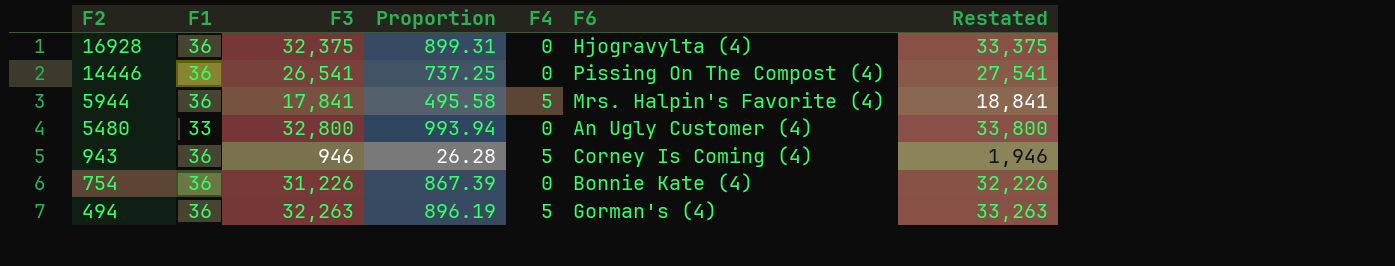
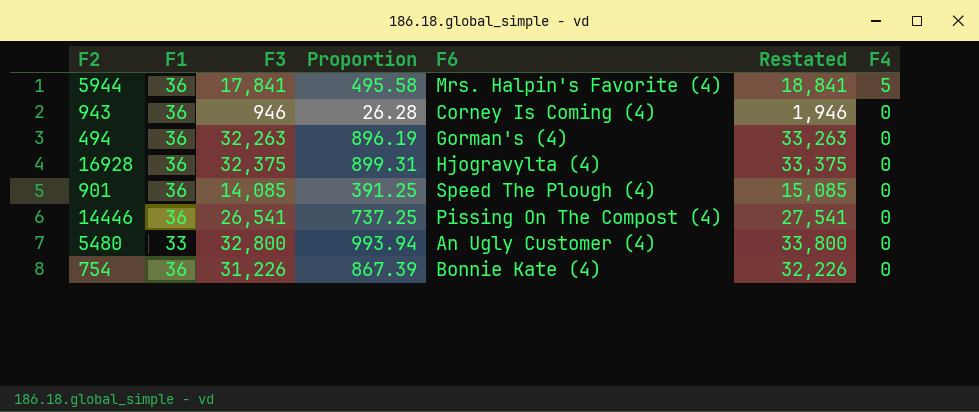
row order: F2 descending -> F4 descending
column F4 | position: 5 -> 7
943 | F4: 5 -> 0
494 | F4: 5 -> 0
row 901: none -> 36 | 14,085 | 391.25 | Speed The Plough (4) | 15,085 | 0

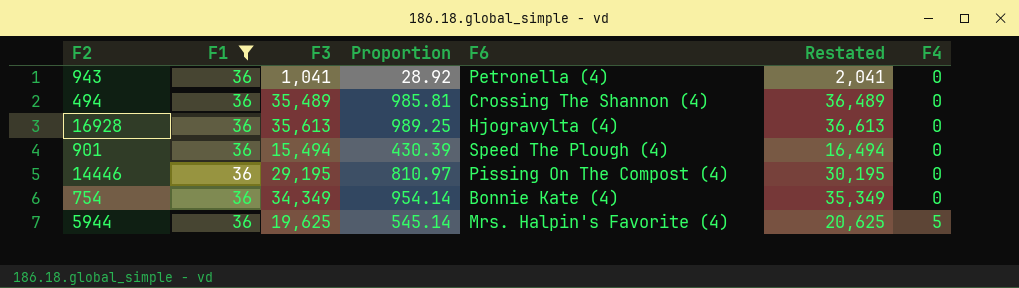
filter: none -> F1 = 36
row order: F4 descending -> F4 ascending
943 | F3: 946 -> 1,041
943 | Proportion: 26.28 -> 28.92
943 | F6: Corney Is Coming (4) -> Petronella (4)
943 | Restated: 1,946 -> 2,041
494 | F3: 32,263 -> 35,489
494 | Proportion: 896.19 -> 985.81
494 | F6: Gorman's (4) -> Crossing The Shannon (4)
494 | Restated: 33,263 -> 36,489
16928 | F3: 32,375 -> 35,613
16928 | Proportion: 899.31 -> 989.25
16928 | Restated: 33,375 -> 36,613
901 | F3: 14,085 -> 15,494
901 | Proportion: 391.25 -> 430.39
901 | Restated: 15,085 -> 16,494
14446 | F3: 26,541 -> 29,195
14446 | Proportion: 737.25 -> 810.97
14446 | Restated: 27,541 -> 30,195
754 | F3: 31,226 -> 34,349
754 | Proportion: 867.39 -> 954.14
754 | Restated: 32,226 -> 35,349
5944 | F3: 17,841 -> 19,625
5944 | Proportion: 495.58 -> 545.14
5944 | Restated: 18,841 -> 20,625

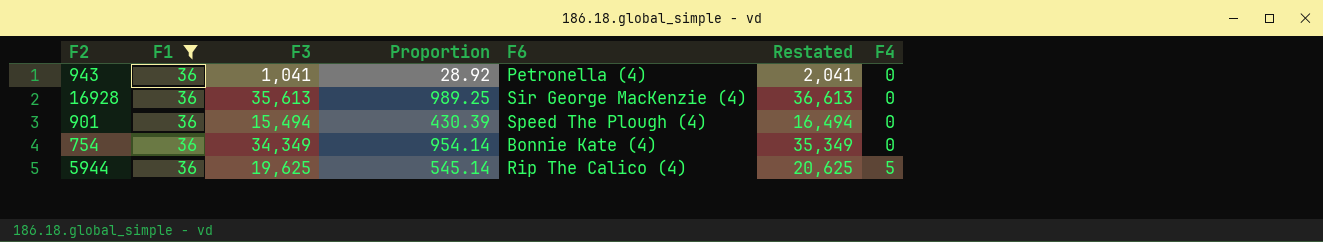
row 494: 36 | 35,489 | 985.81 | Crossing The Shannon (4) | 36,489 | 0 -> none
row 14446: 36 | 29,195 | 810.97 | Pissing On The Compost (4) | 30,195 | 0 -> none
16928 | F6: Hjogravylta (4) -> Sir George MacKenzie (4)
5944 | F6: Mrs. Halpin's Favorite (4) -> Rip The Calico (4)

